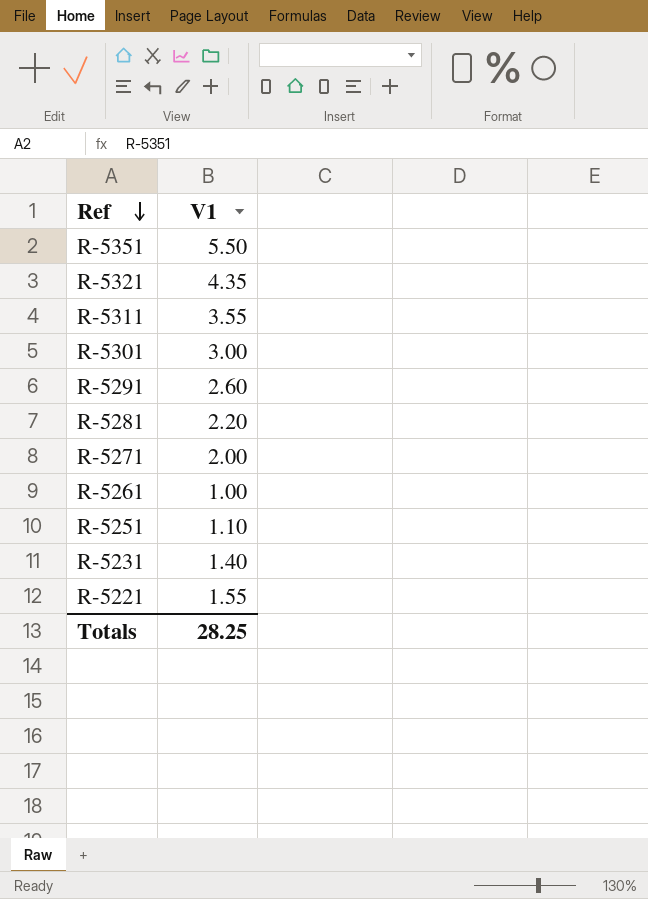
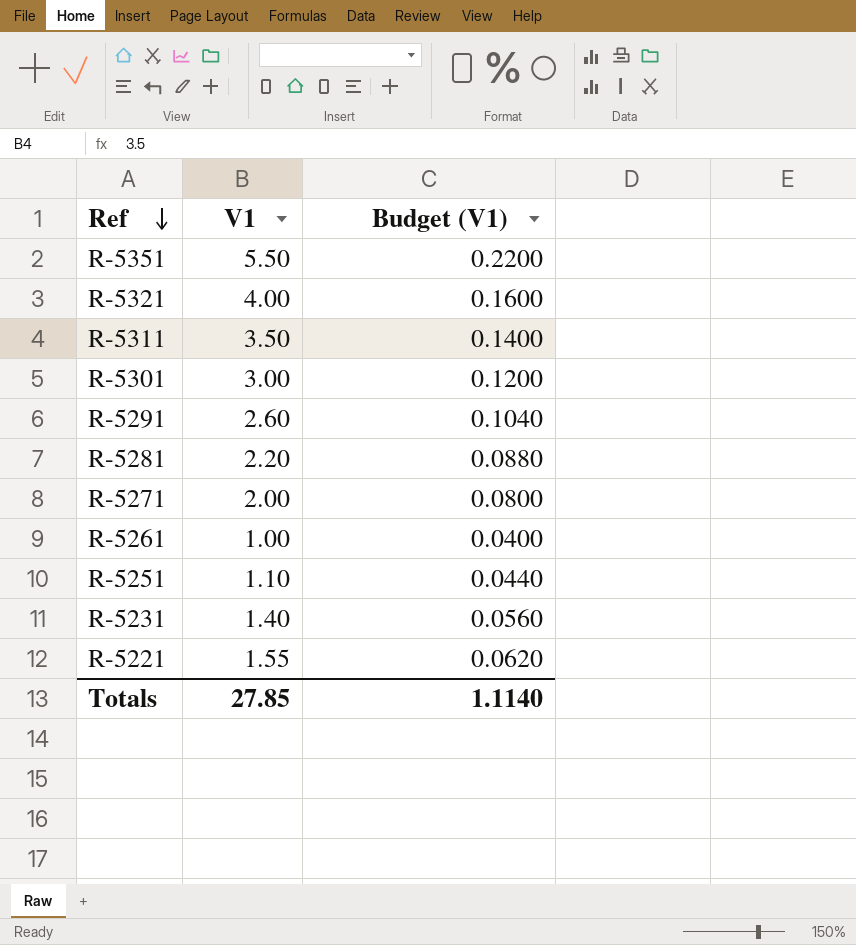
column Budget (V1) | formula: none -> [V1] * 0.04
R-5321 | V1: 4.35 -> 4.00
R-5311 | V1: 3.55 -> 3.50
Totals | V1: 28.25 -> 27.85

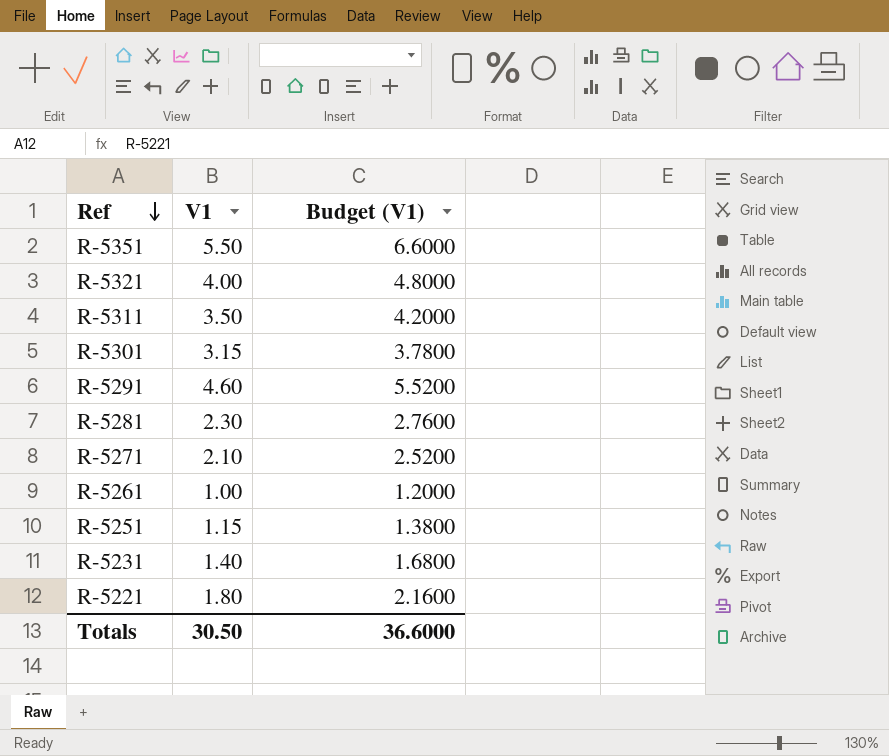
column Budget (V1) | formula: [V1] * 0.04 -> [V1] * 1.2
R-5301 | V1: 3.00 -> 3.15
R-5291 | V1: 2.60 -> 4.60
R-5281 | V1: 2.20 -> 2.30
R-5271 | V1: 2.00 -> 2.10
R-5251 | V1: 1.10 -> 1.15
R-5221 | V1: 1.55 -> 1.80
Totals | V1: 27.85 -> 30.50
Totals | Budget (V1): 1.1140 -> 36.6000

